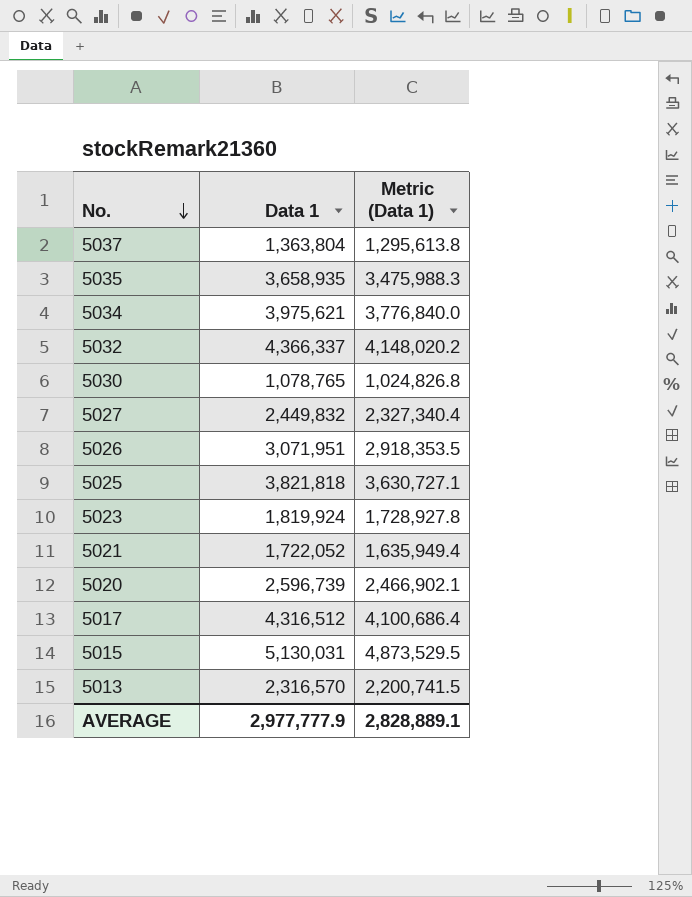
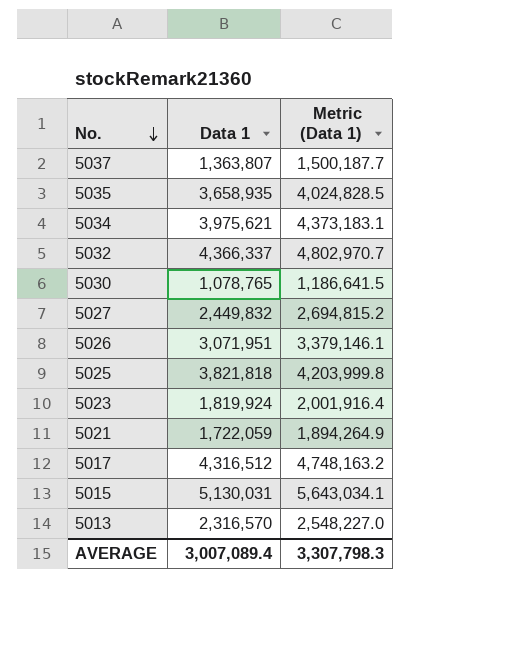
column Metric (Data 1) | formula: [Data 1] * 0.95 -> [Data 1] * 1.1
row 5020: 2,596,739 | 2,466,902.1 -> none
5037 | Data 1: 1,363,804 -> 1,363,807
5021 | Data 1: 1,722,052 -> 1,722,059
AVERAGE | Data 1: 2,977,777.9 -> 3,007,089.4
AVERAGE | Metric (Data 1): 2,828,889.1 -> 3,307,798.3

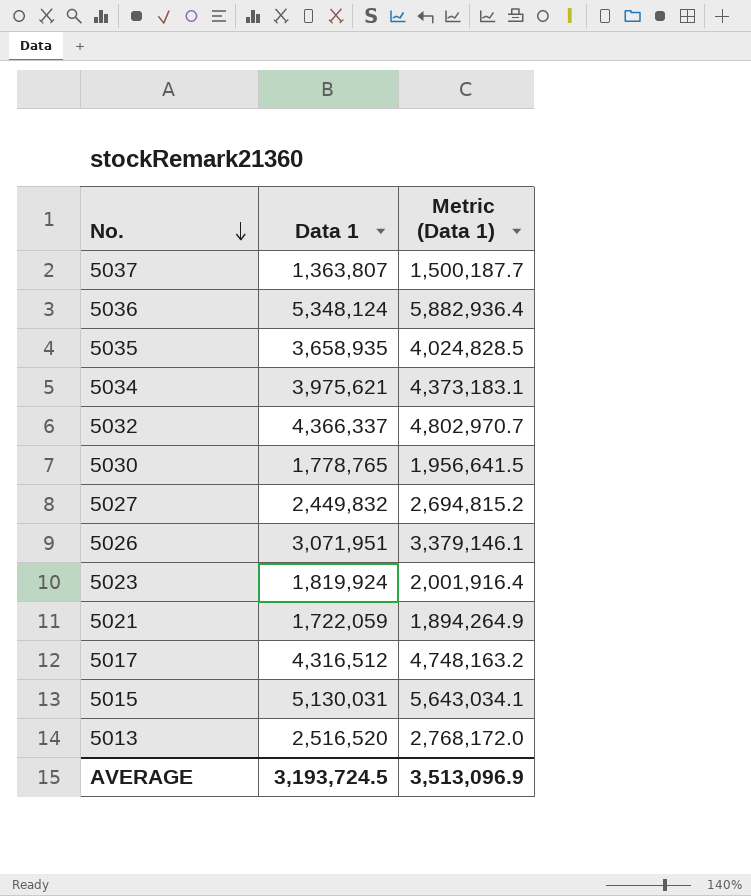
row 5025: 3,821,818 | 4,203,999.8 -> none
row 5036: none -> 5,348,124 | 5,882,936.4
5030 | Data 1: 1,078,765 -> 1,778,765
5030 | Metric (Data 1): 1,186,641.5 -> 1,956,641.5
5013 | Data 1: 2,316,570 -> 2,516,520
5013 | Metric (Data 1): 2,548,227.0 -> 2,768,172.0
AVERAGE | Data 1: 3,007,089.4 -> 3,193,724.5
AVERAGE | Metric (Data 1): 3,307,798.3 -> 3,513,096.9

